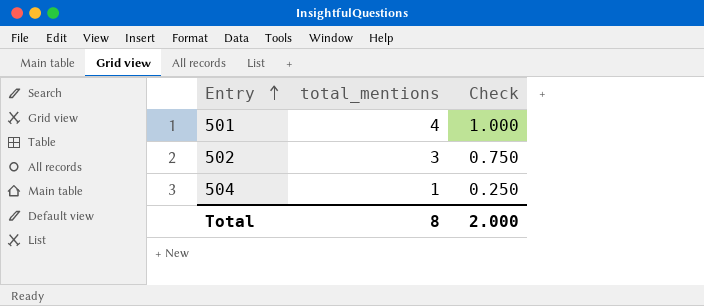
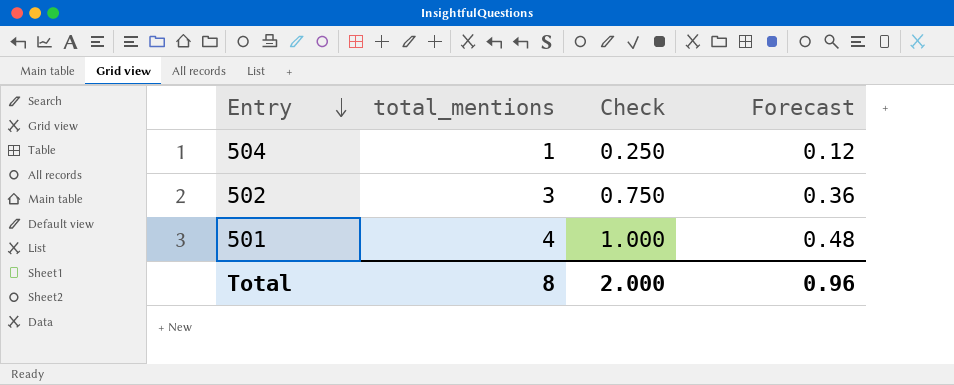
row order: Entry ascending -> Entry descending
column Forecast | formula: none -> [total_mentions] * 0.12

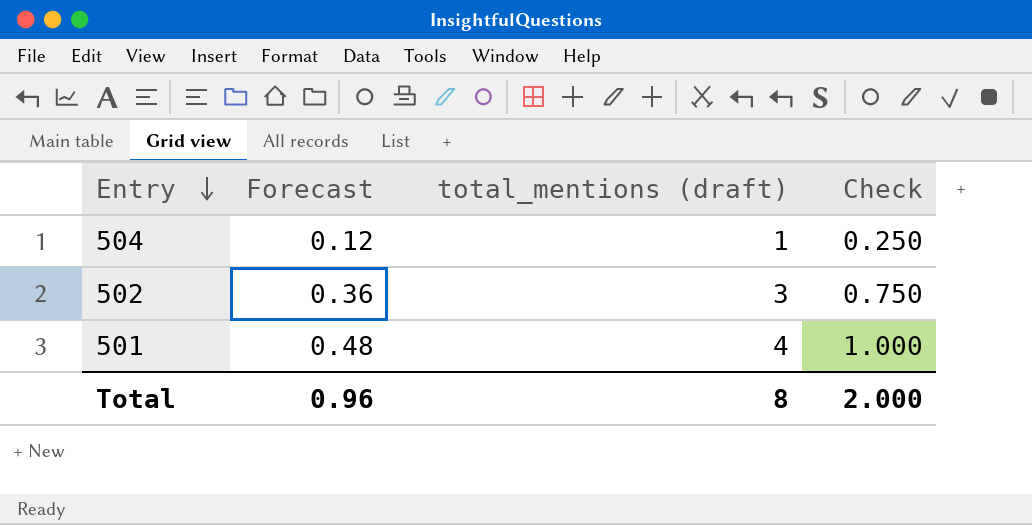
column Forecast | position: 4 -> 2
column name: total_mentions -> total_mentions (draft)

